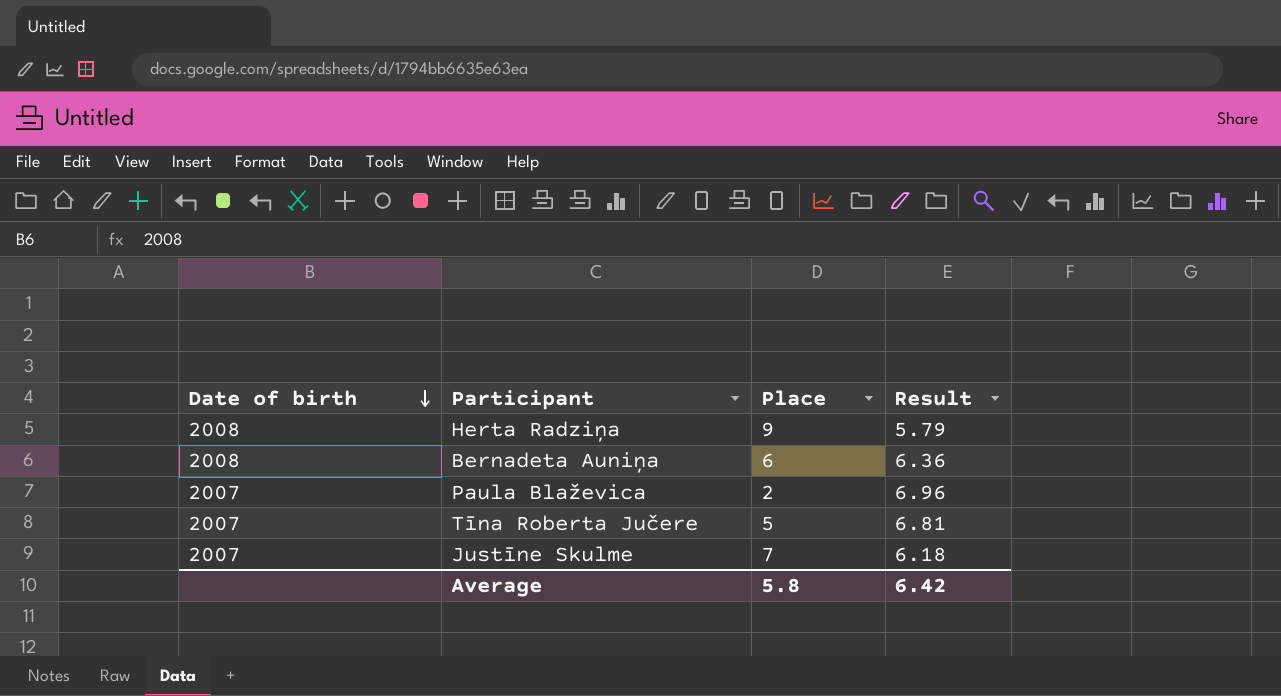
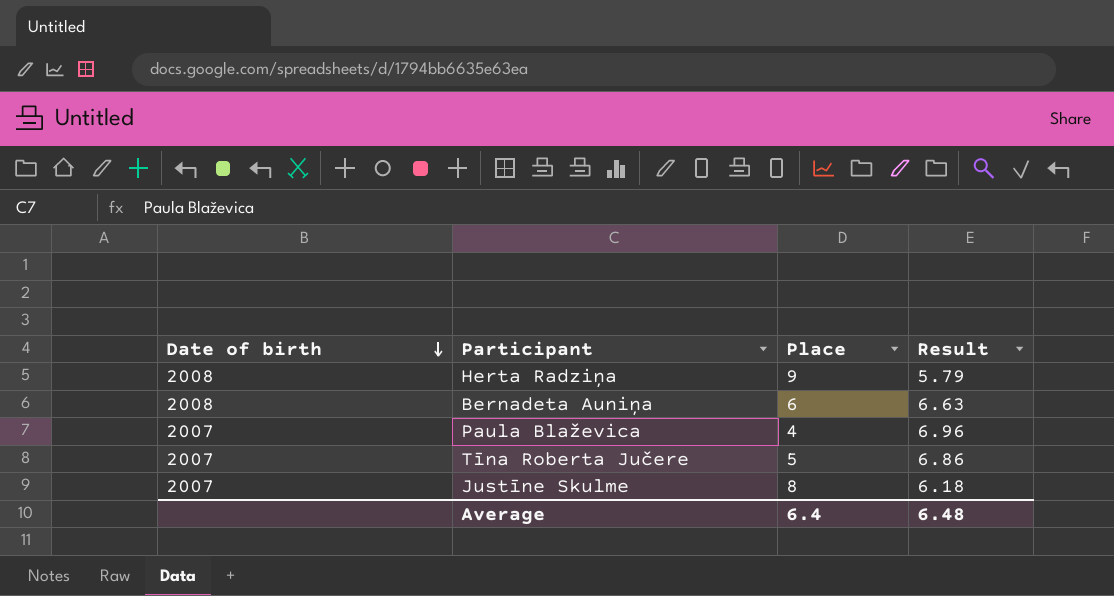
Bernadeta Auniņa | Result: 6.36 -> 6.63
Paula Blaževica | Place: 2 -> 4
Tīna Roberta Jučere | Result: 6.81 -> 6.86
Justīne Skulme | Place: 7 -> 8
Average | Place: 5.8 -> 6.4
Average | Result: 6.42 -> 6.48

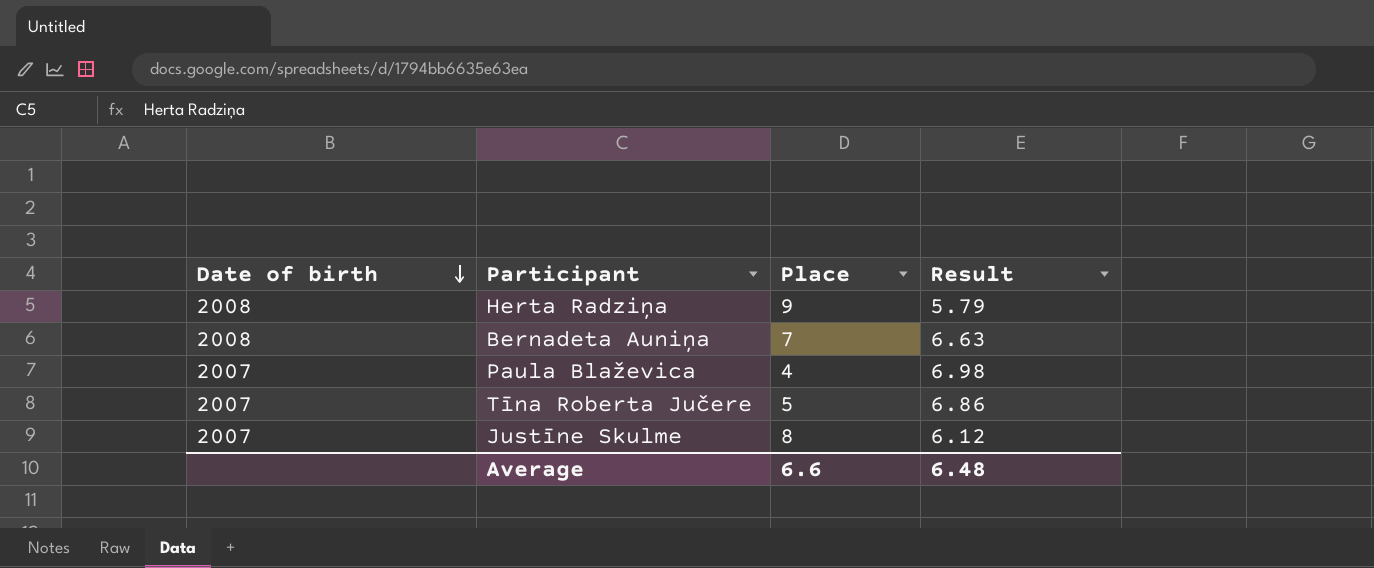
Bernadeta Auniņa | Place: 6 -> 7
Paula Blaževica | Result: 6.96 -> 6.98
Justīne Skulme | Result: 6.18 -> 6.12
Average | Place: 6.4 -> 6.6

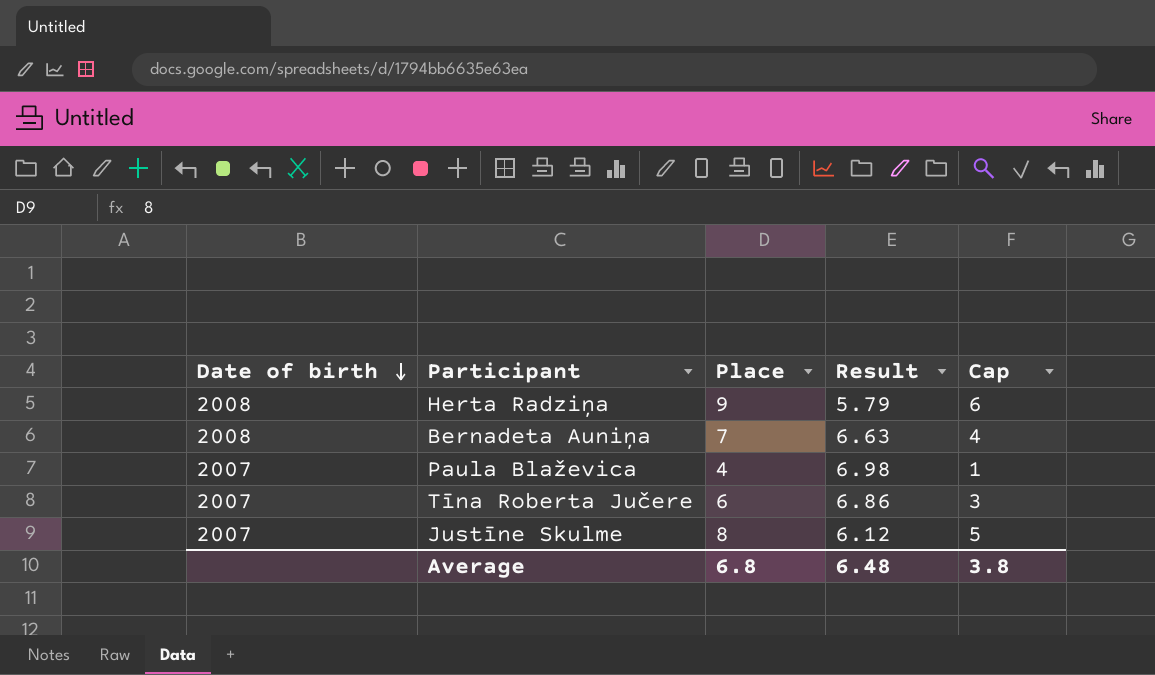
column Cap | formula: none -> [Place] - 3
Tīna Roberta Jučere | Place: 5 -> 6
Average | Place: 6.6 -> 6.8

